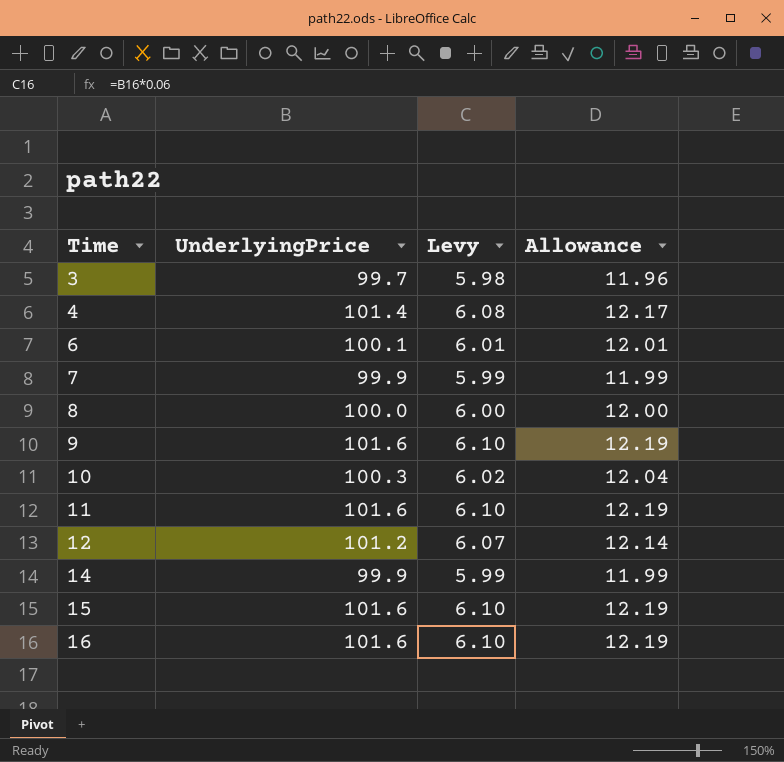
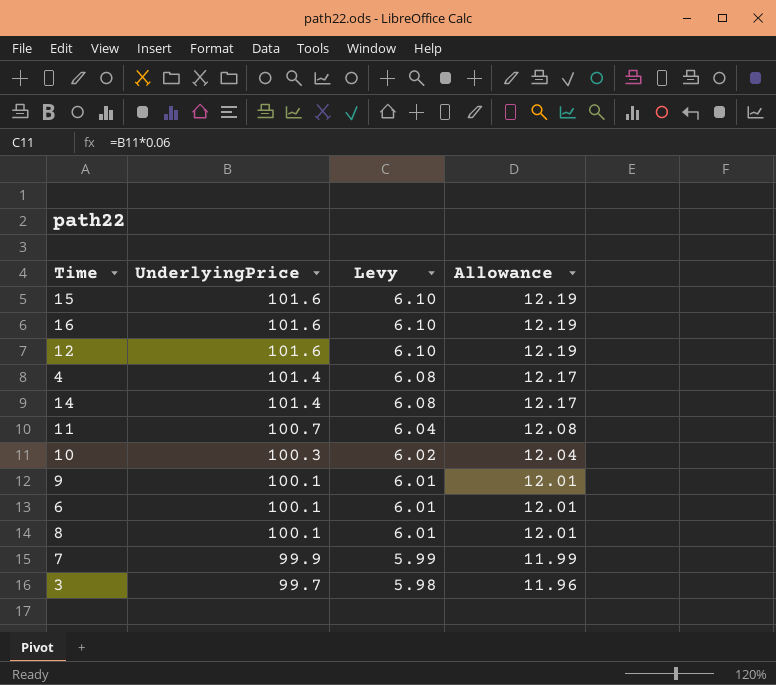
row order: Time ascending -> UnderlyingPrice descending
12 | UnderlyingPrice: 101.2 -> 101.6
12 | Levy: 6.07 -> 6.10
12 | Allowance: 12.14 -> 12.19
14 | UnderlyingPrice: 99.9 -> 101.4
14 | Levy: 5.99 -> 6.08
14 | Allowance: 11.99 -> 12.17
11 | UnderlyingPrice: 101.6 -> 100.7
11 | Levy: 6.10 -> 6.04
11 | Allowance: 12.19 -> 12.08
9 | UnderlyingPrice: 101.6 -> 100.1
9 | Levy: 6.10 -> 6.01
9 | Allowance: 12.19 -> 12.01
8 | UnderlyingPrice: 100.0 -> 100.1
8 | Levy: 6.00 -> 6.01
8 | Allowance: 12.00 -> 12.01

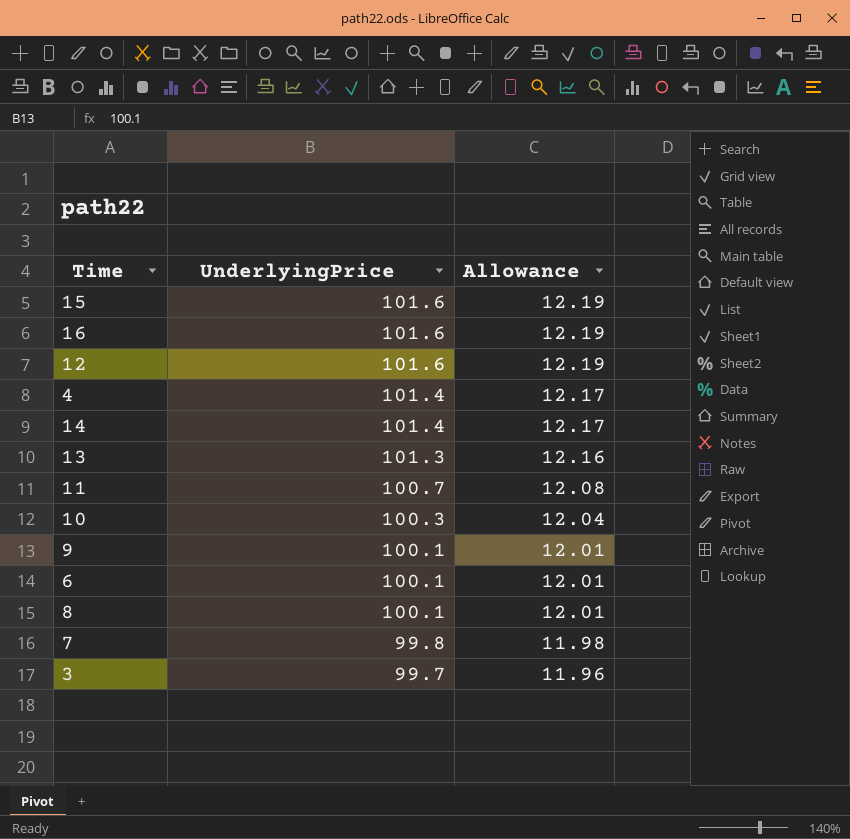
column Levy | formula: [UnderlyingPrice] * 0.06 -> none
row 13: none -> 101.3 | 12.16
7 | UnderlyingPrice: 99.9 -> 99.8
7 | Allowance: 11.99 -> 11.98

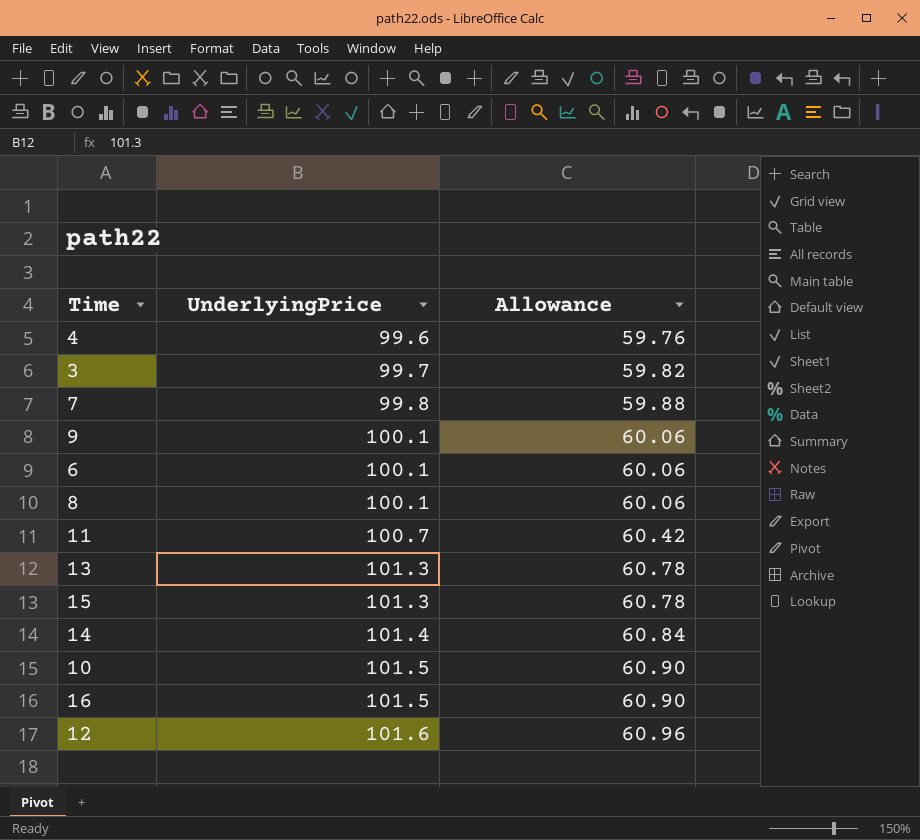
row order: UnderlyingPrice descending -> UnderlyingPrice ascending
column Allowance | formula: [UnderlyingPrice] * 0.12 -> [UnderlyingPrice] * 0.6
4 | UnderlyingPrice: 101.4 -> 99.6
15 | UnderlyingPrice: 101.6 -> 101.3
10 | UnderlyingPrice: 100.3 -> 101.5
16 | UnderlyingPrice: 101.6 -> 101.5

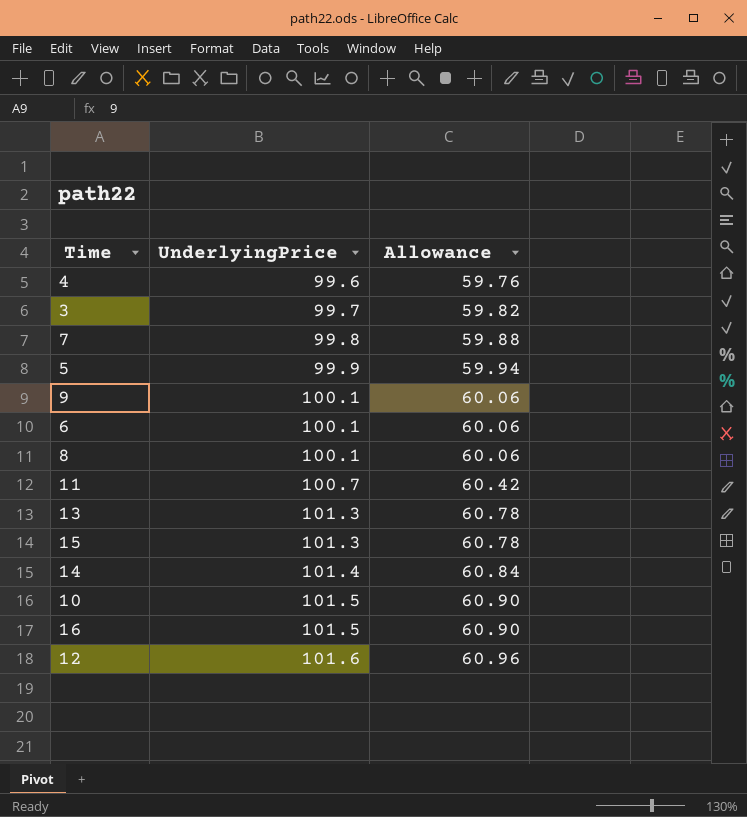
row 5: none -> 99.9 | 59.94

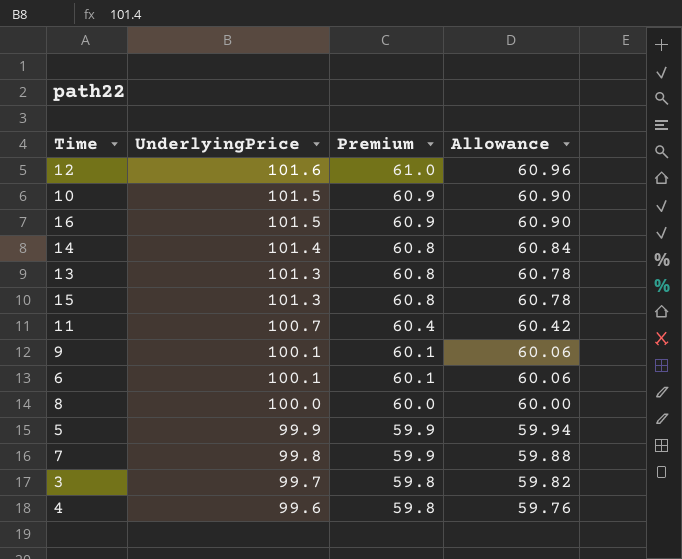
row order: UnderlyingPrice ascending -> UnderlyingPrice descending
column Premium | formula: none -> [UnderlyingPrice] * 0.6
8 | UnderlyingPrice: 100.1 -> 100.0
8 | Allowance: 60.06 -> 60.00

